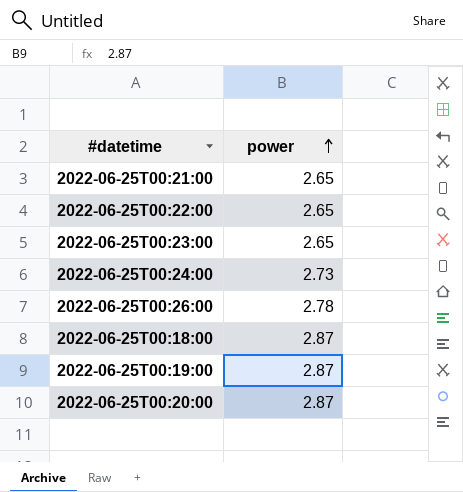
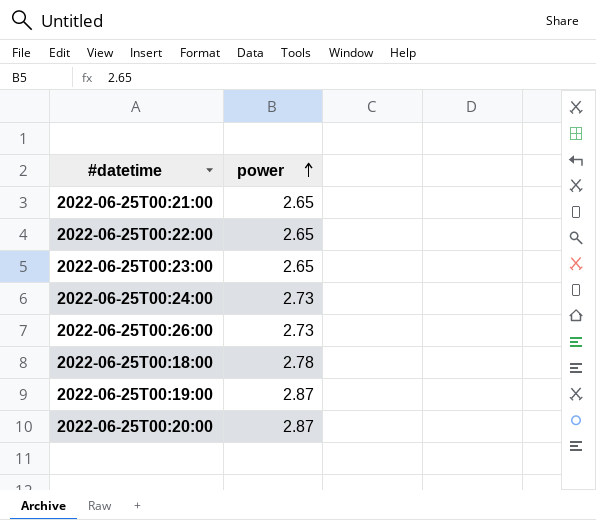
2022-06-25T00:26:00 | power: 2.78 -> 2.73
2022-06-25T00:18:00 | power: 2.87 -> 2.78

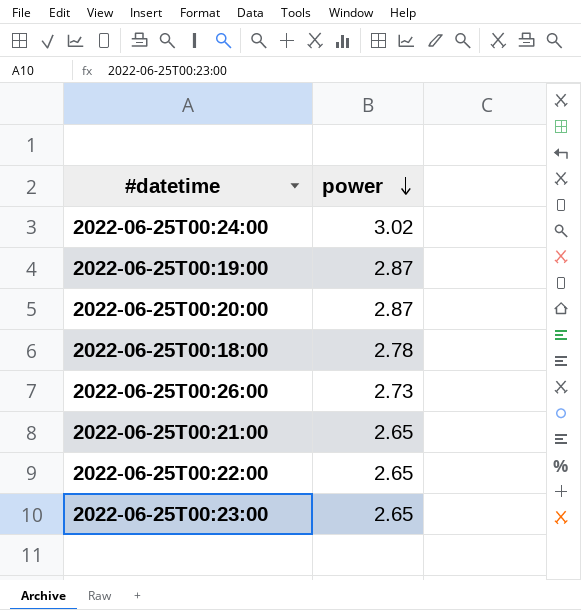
row order: power ascending -> power descending
2022-06-25T00:24:00 | power: 2.73 -> 3.02

